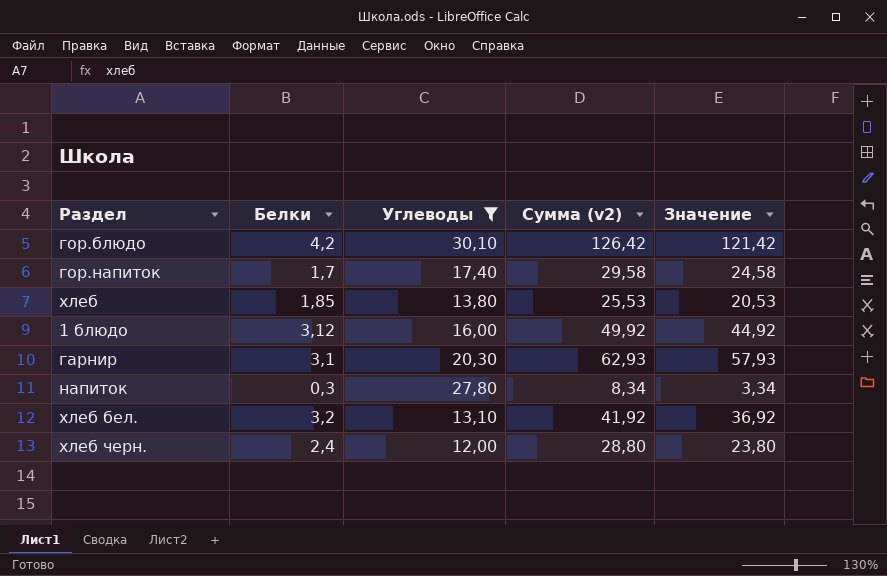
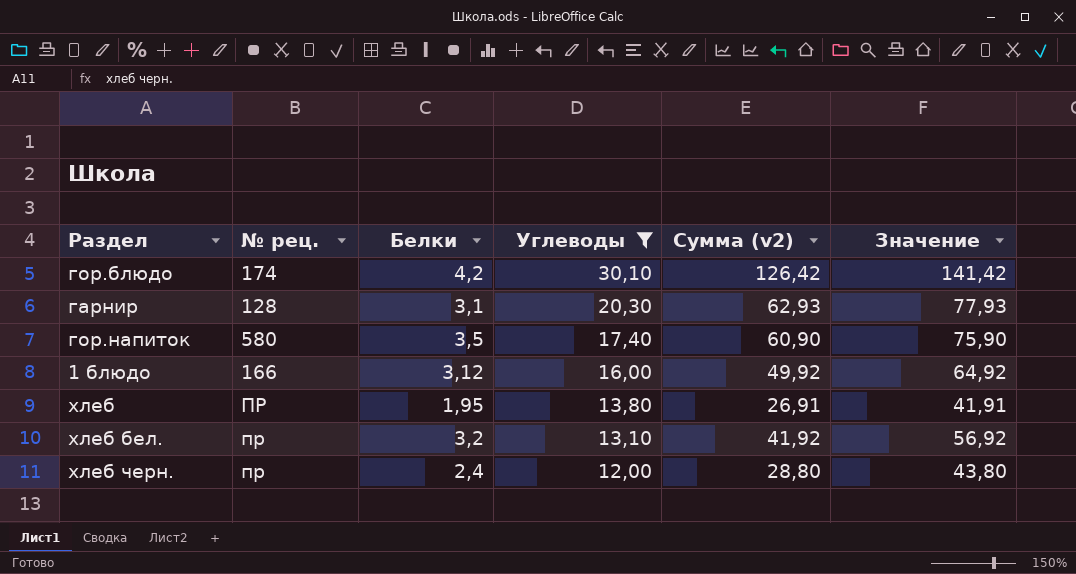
row order: none -> Углеводы descending
column № рец. | position: none -> 2
column Значение | formula: [Сумма (v2)] - 5 -> [Сумма (v2)] + 15
row напиток: 0,3 | 27,80 | 8,34 | 3,34 -> none
гор.напиток | Белки: 1,7 -> 3,5
гор.напиток | Сумма (v2): 29,58 -> 60,90
хлеб | Белки: 1,85 -> 1,95
хлеб | Сумма (v2): 25,53 -> 26,91

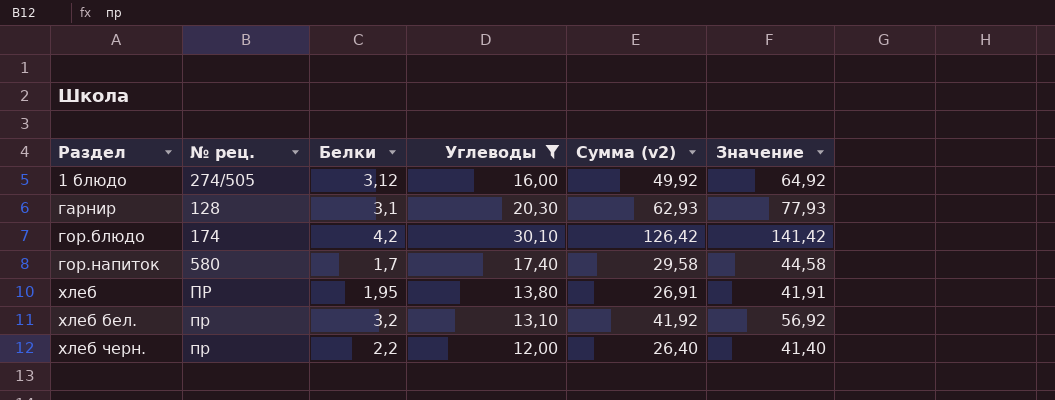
row order: Углеводы descending -> Раздел ascending
1 блюдо | № рец.: 166 -> 274/505
гор.напиток | Белки: 3,5 -> 1,7
гор.напиток | Сумма (v2): 60,90 -> 29,58
гор.напиток | Значение: 75,90 -> 44,58
хлеб черн. | Белки: 2,4 -> 2,2
хлеб черн. | Сумма (v2): 28,80 -> 26,40
хлеб черн. | Значение: 43,80 -> 41,40

